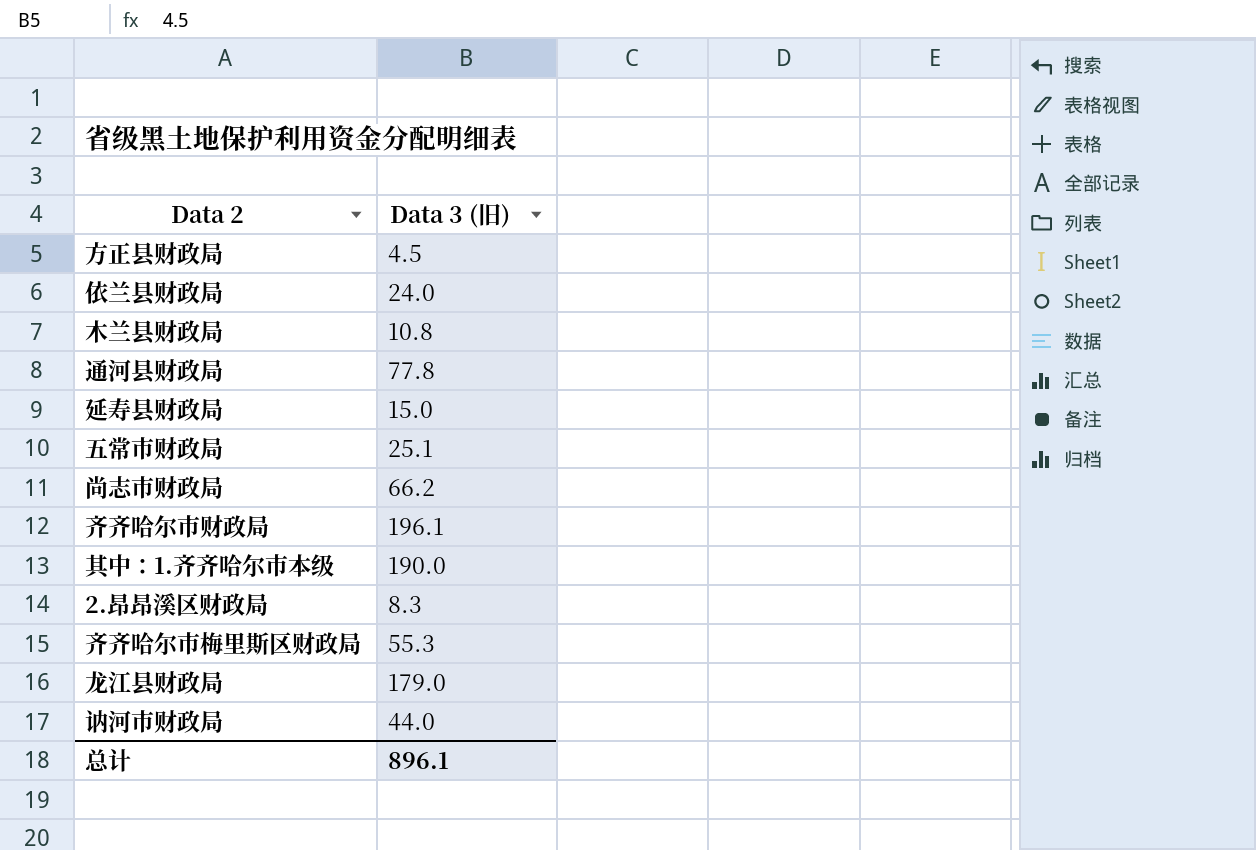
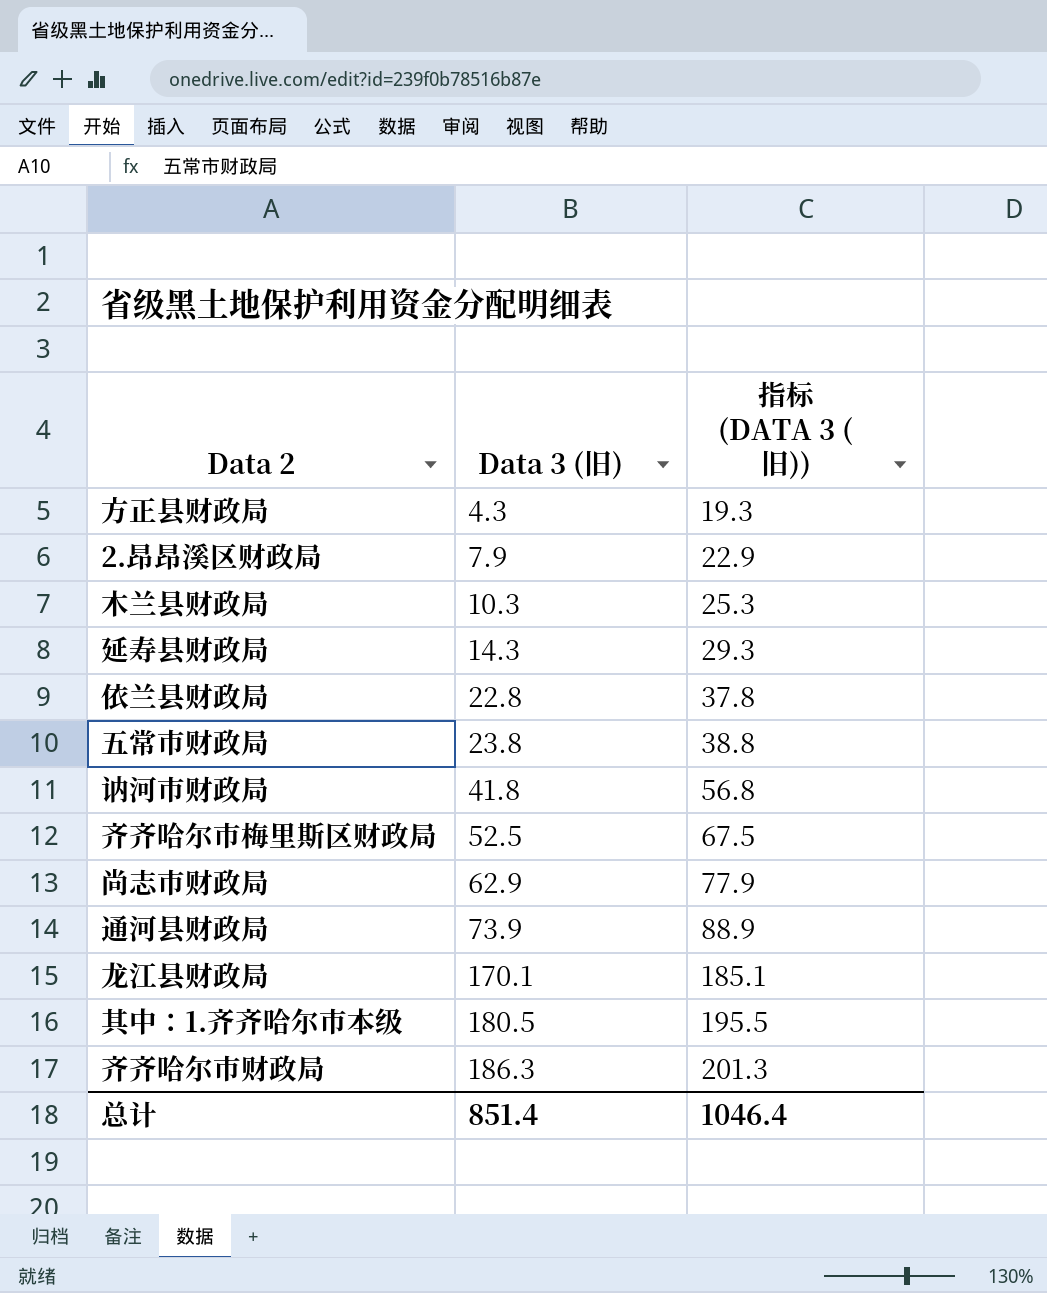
row order: none -> Data 3 (旧) ascending
column 指标 (DATA 3 (旧)) | formula: none -> [Data 3 (旧)] + 15
方正县财政局 | Data 3 (旧): 4.5 -> 4.3
2.昂昂溪区财政局 | Data 3 (旧): 8.3 -> 7.9
木兰县财政局 | Data 3 (旧): 10.8 -> 10.3
延寿县财政局 | Data 3 (旧): 15.0 -> 14.3
依兰县财政局 | Data 3 (旧): 24.0 -> 22.8
五常市财政局 | Data 3 (旧): 25.1 -> 23.8
讷河市财政局 | Data 3 (旧): 44.0 -> 41.8
齐齐哈尔市梅里斯区财政局 | Data 3 (旧): 55.3 -> 52.5
尚志市财政局 | Data 3 (旧): 66.2 -> 62.9
通河县财政局 | Data 3 (旧): 77.8 -> 73.9
龙江县财政局 | Data 3 (旧): 179.0 -> 170.1
其中：1.齐齐哈尔市本级 | Data 3 (旧): 190.0 -> 180.5
齐齐哈尔市财政局 | Data 3 (旧): 196.1 -> 186.3
总计 | Data 3 (旧): 896.1 -> 851.4

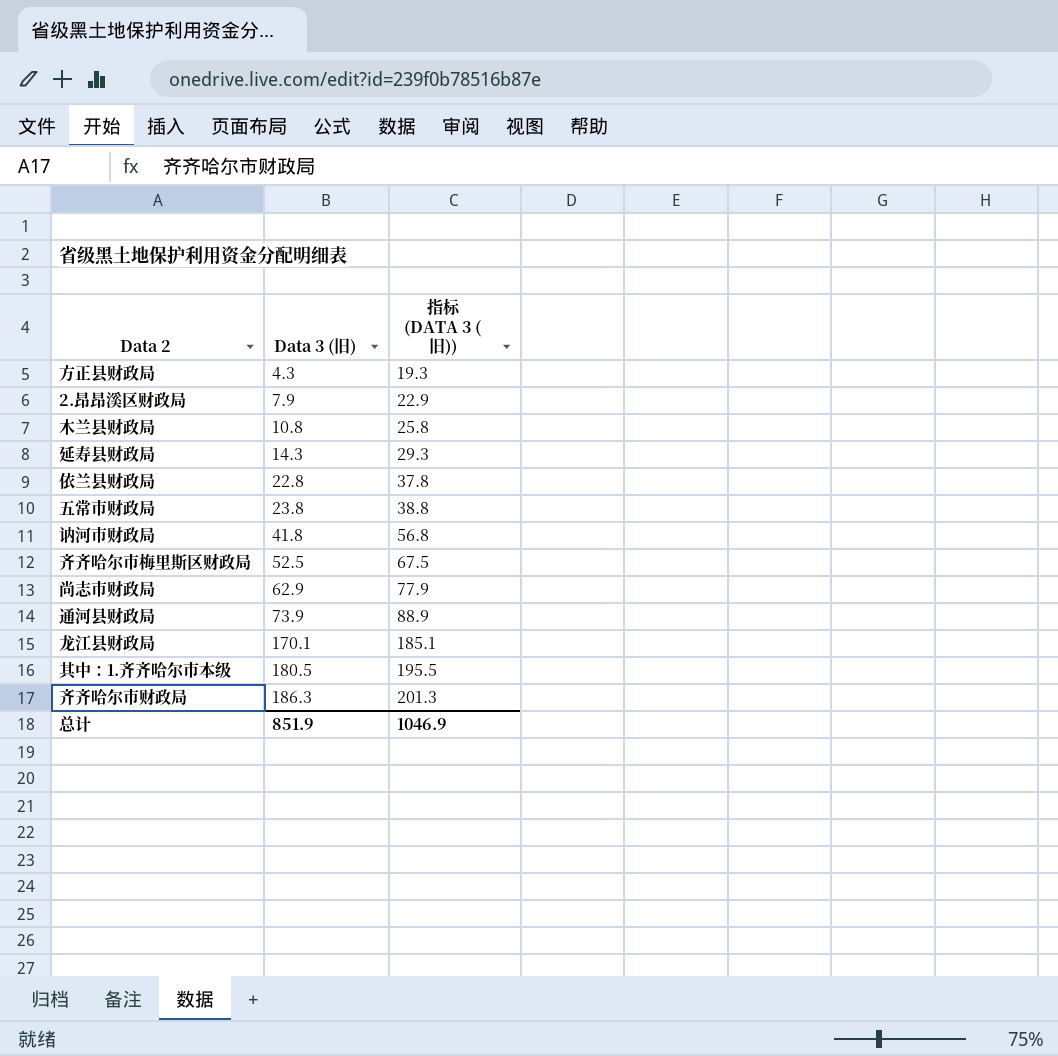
木兰县财政局 | Data 3 (旧): 10.3 -> 10.8
木兰县财政局 | 指标 (DATA 3 (旧)): 25.3 -> 25.8
总计 | Data 3 (旧): 851.4 -> 851.9
总计 | 指标 (DATA 3 (旧)): 1046.4 -> 1046.9

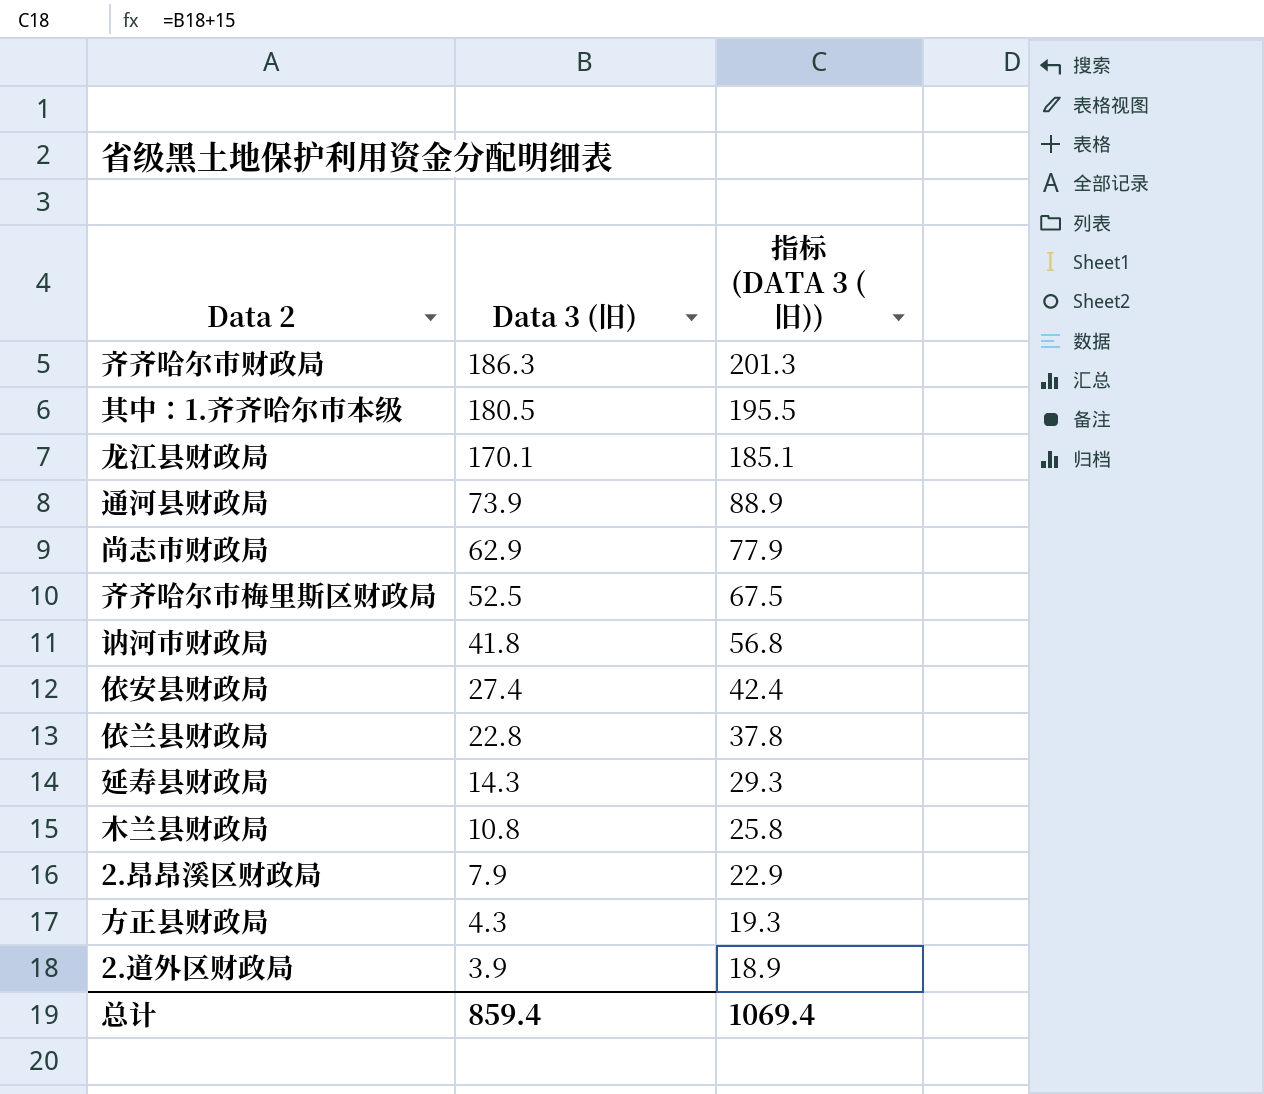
row order: Data 3 (旧) ascending -> Data 3 (旧) descending
row 五常市财政局: 23.8 | 38.8 -> none
row 依安县财政局: none -> 27.4 | 42.4
row 2.道外区财政局: none -> 3.9 | 18.9
总计 | Data 3 (旧): 851.9 -> 859.4
总计 | 指标 (DATA 3 (旧)): 1046.9 -> 1069.4

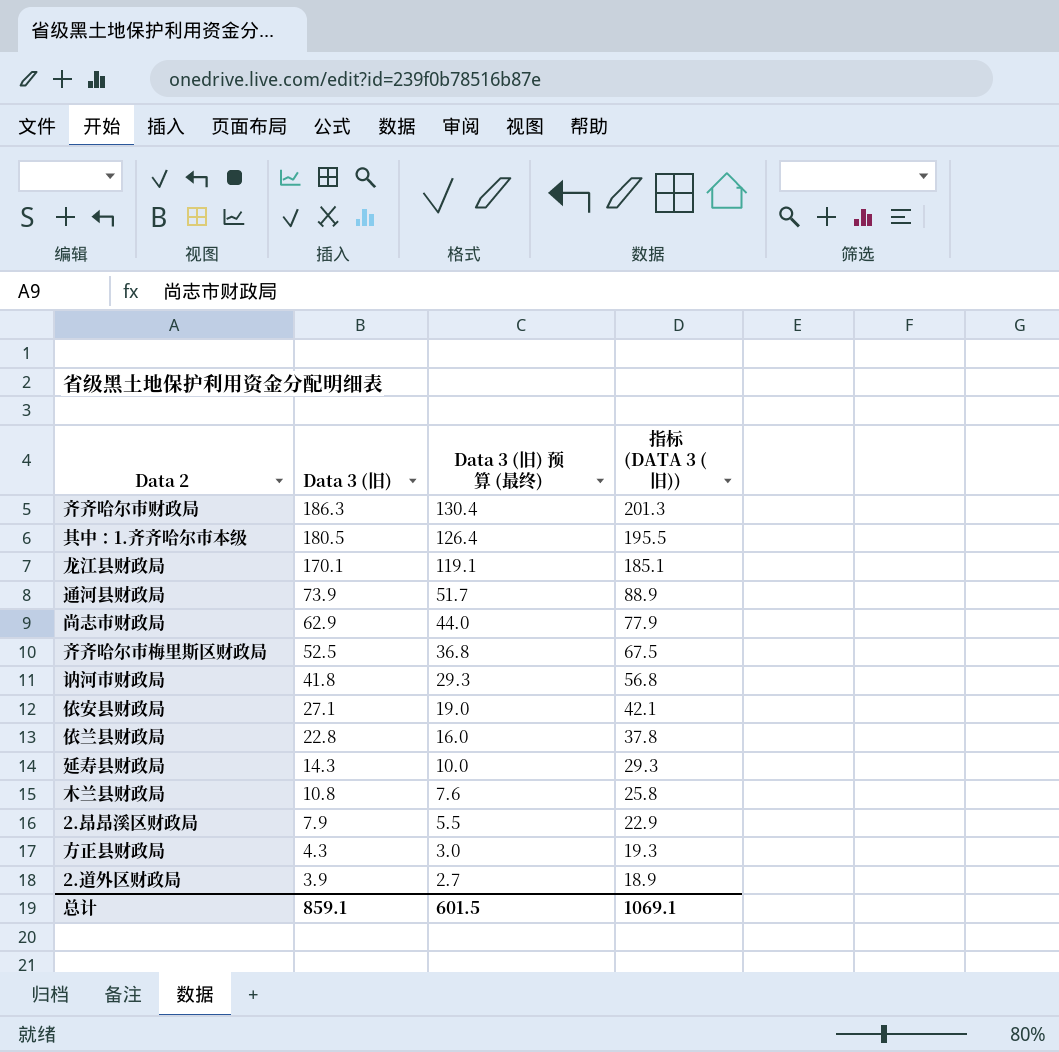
column Data 3 (旧) 预算 (最终) | formula: none -> [Data 3 (旧)] * 0.7
依安县财政局 | Data 3 (旧): 27.4 -> 27.1
依安县财政局 | 指标 (DATA 3 (旧)): 42.4 -> 42.1
总计 | Data 3 (旧): 859.4 -> 859.1
总计 | 指标 (DATA 3 (旧)): 1069.4 -> 1069.1

